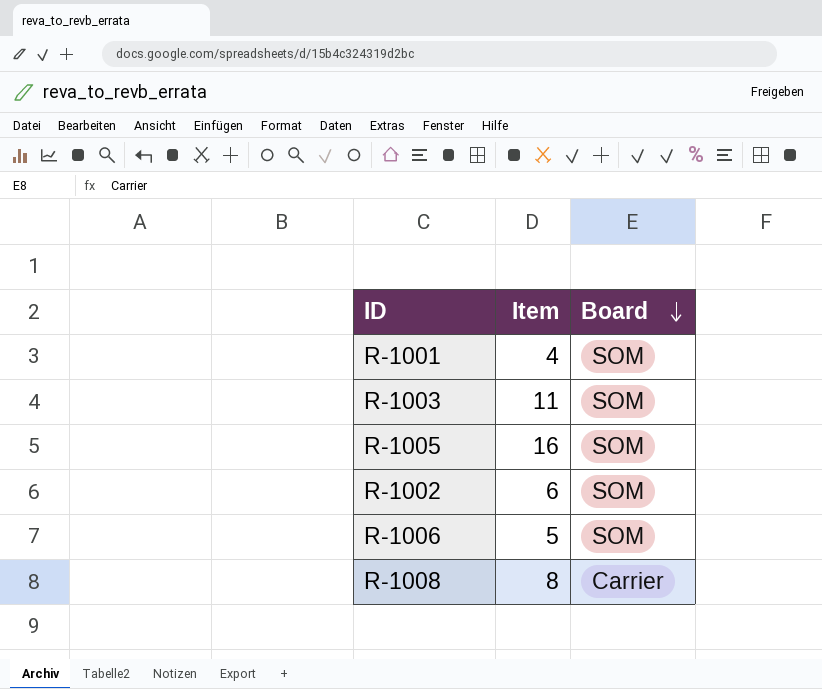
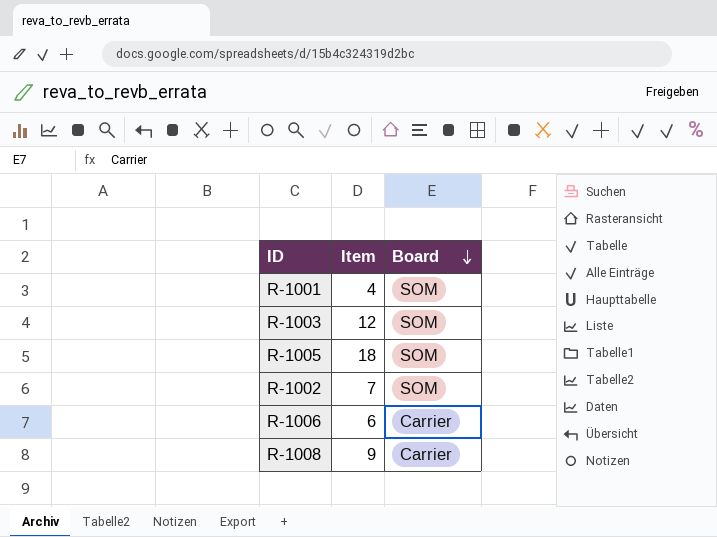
R-1003 | Item: 11 -> 12
R-1005 | Item: 16 -> 18
R-1002 | Item: 6 -> 7
R-1006 | Item: 5 -> 6
R-1006 | Board: SOM -> Carrier
R-1008 | Item: 8 -> 9

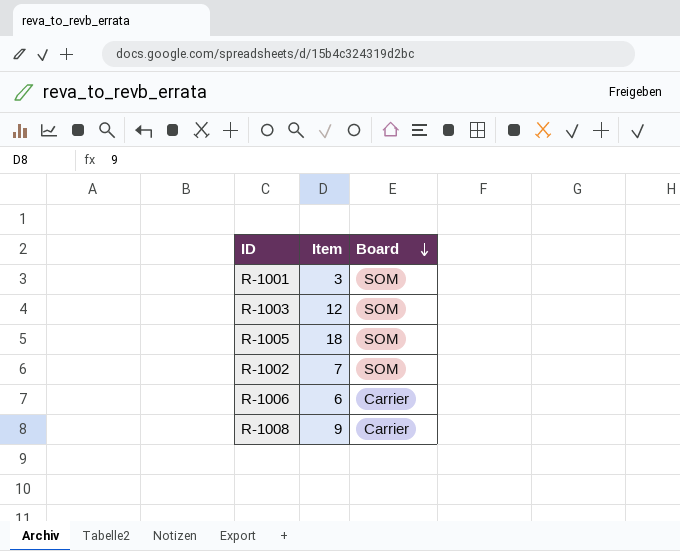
R-1001 | Item: 4 -> 3

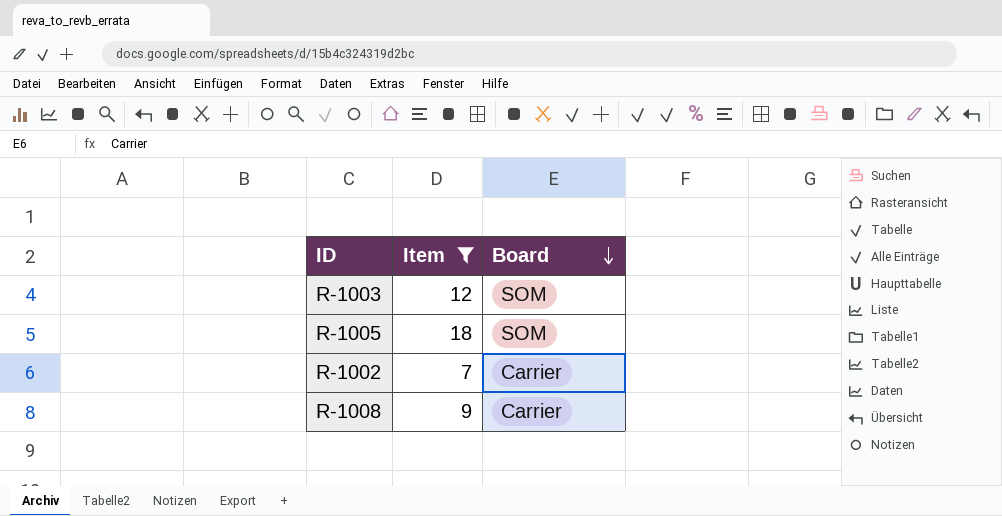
filter: none -> Item >= 7
R-1002 | Board: SOM -> Carrier

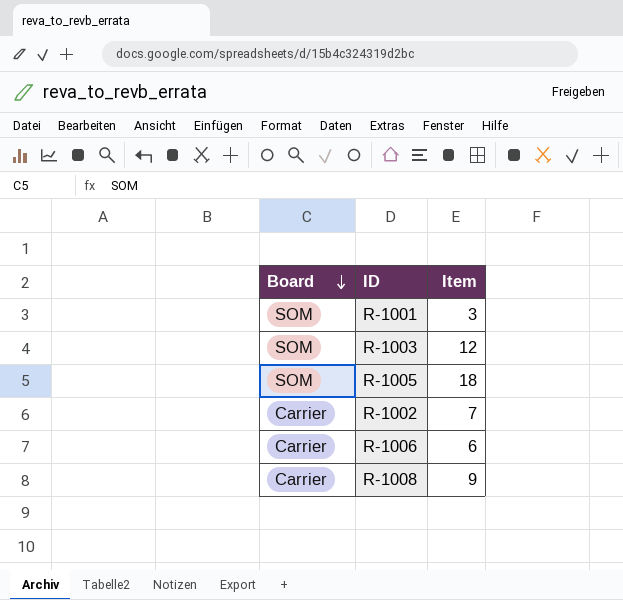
filter: Item >= 7 -> none
column Board | position: 3 -> 1

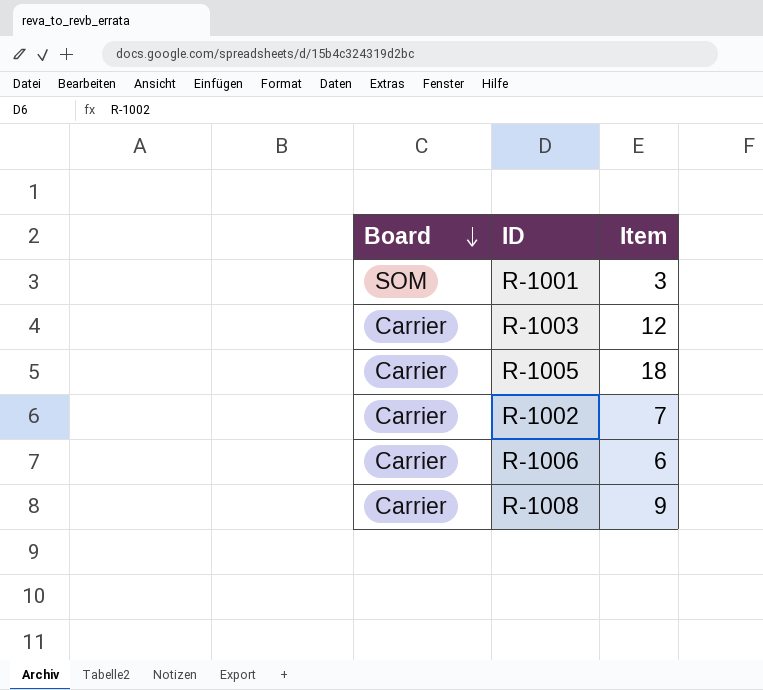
R-1003 | Board: SOM -> Carrier
R-1005 | Board: SOM -> Carrier

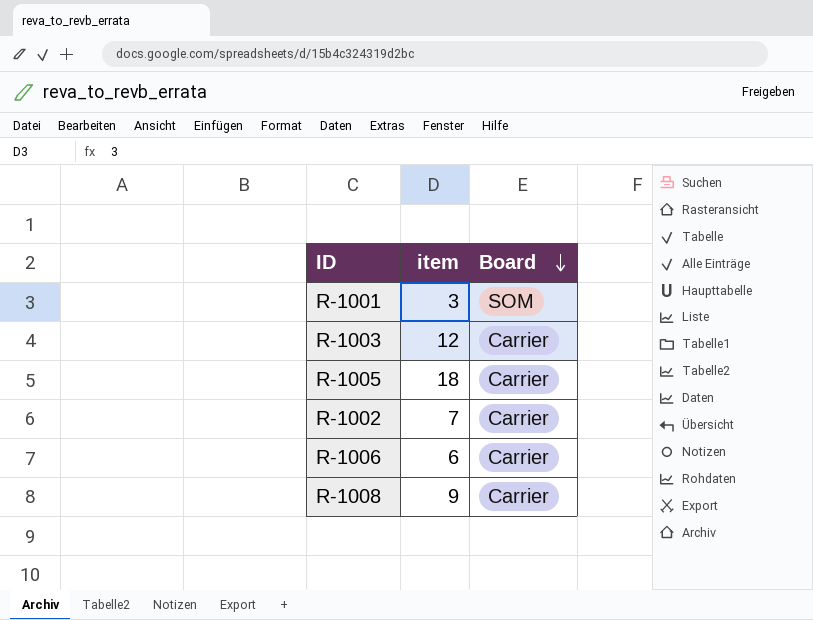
column name: Item -> item
column Board | position: 1 -> 3

